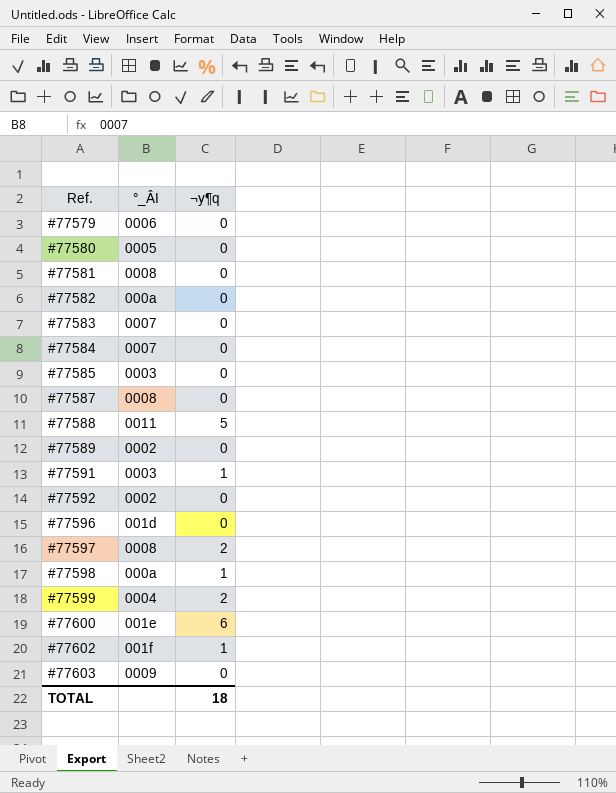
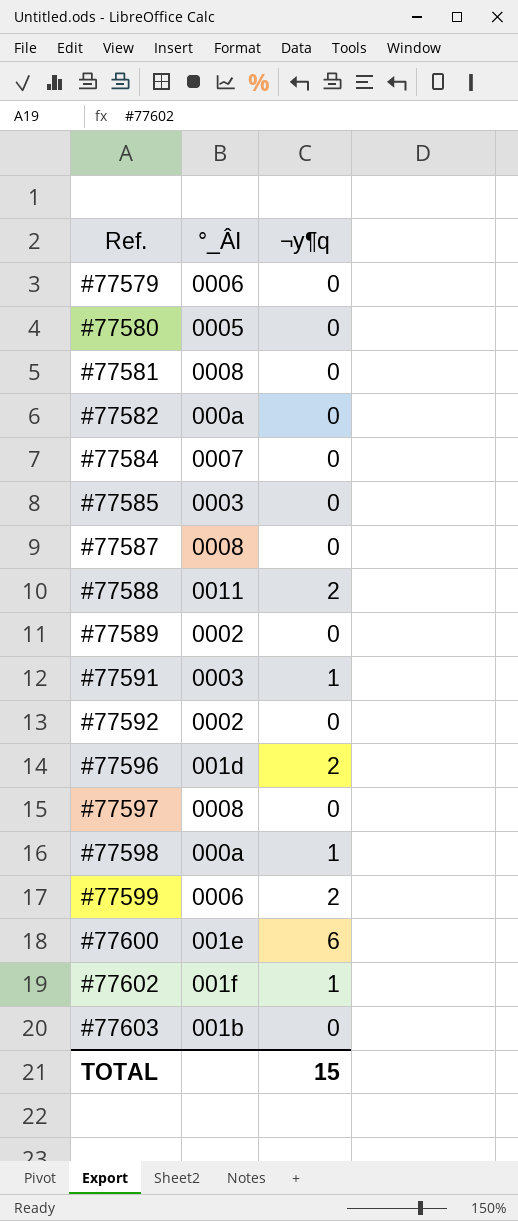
row #77583: 0007 | 0 -> none
#77588 | ¬y¶q: 5 -> 2
#77596 | ¬y¶q: 0 -> 2
#77597 | ¬y¶q: 2 -> 0
#77599 | °_ÂI: 0004 -> 0006
#77603 | °_ÂI: 0009 -> 001b
TOTAL | ¬y¶q: 18 -> 15

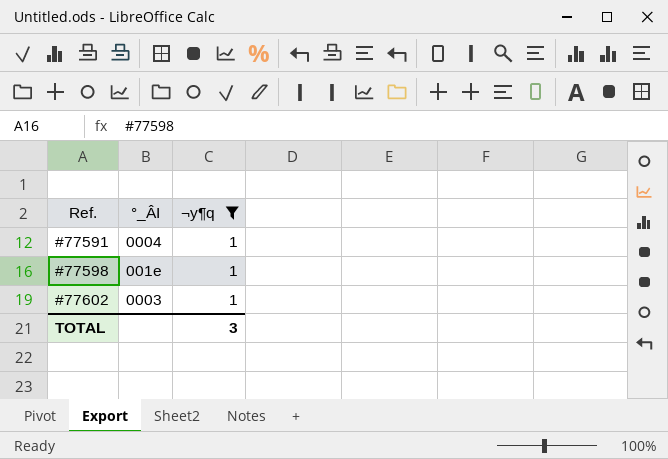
filter: none -> ¬y¶q = 1
#77591 | °_ÂI: 0003 -> 0004
#77598 | °_ÂI: 000a -> 001e
#77602 | °_ÂI: 001f -> 0003
TOTAL | ¬y¶q: 15 -> 3

